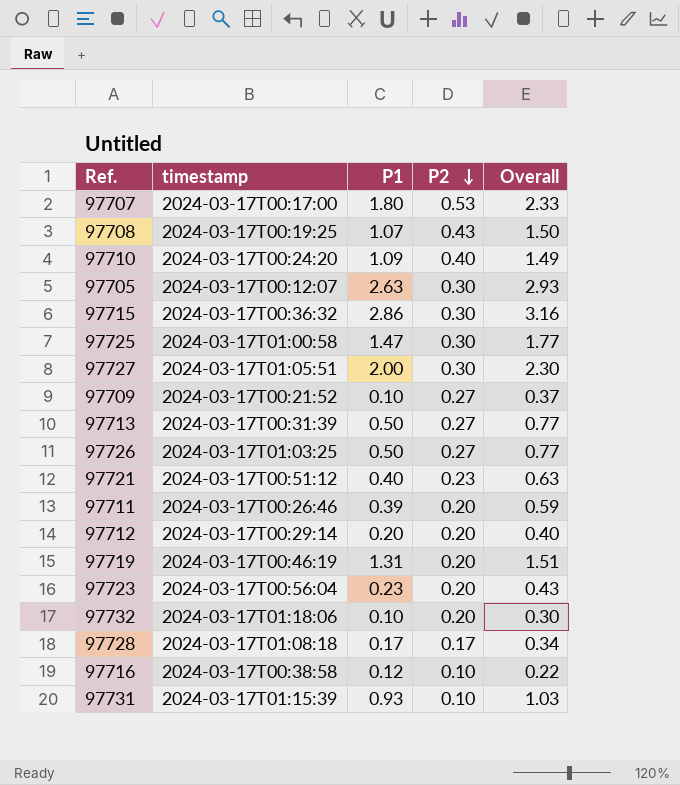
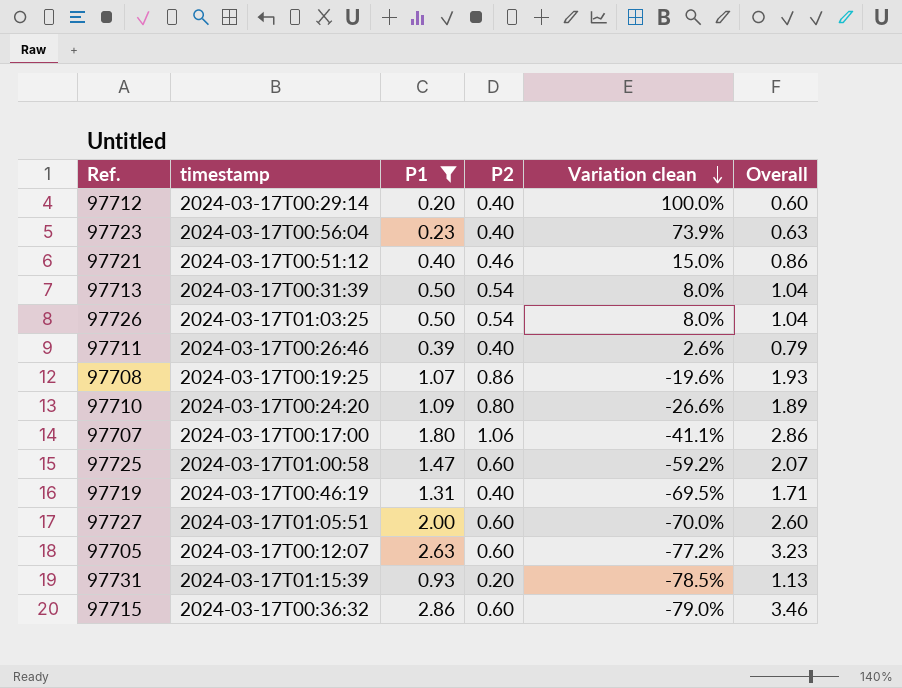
filter: none -> P1 >= 0.20
row order: P2 descending -> Variation clean descending
column Variation clean | formula: none -> ([P2] - [P1]) / [P1]
97712 | P2: 0.20 -> 0.40
97712 | Overall: 0.40 -> 0.60
97723 | P2: 0.20 -> 0.40
97723 | Overall: 0.43 -> 0.63
97721 | P2: 0.23 -> 0.46
97721 | Overall: 0.63 -> 0.86
97713 | P2: 0.27 -> 0.54
97713 | Overall: 0.77 -> 1.04
97726 | P2: 0.27 -> 0.54
97726 | Overall: 0.77 -> 1.04
97711 | P2: 0.20 -> 0.40
97711 | Overall: 0.59 -> 0.79
97708 | P2: 0.43 -> 0.86
97708 | Overall: 1.50 -> 1.93
97710 | P2: 0.40 -> 0.80
97710 | Overall: 1.49 -> 1.89
97707 | P2: 0.53 -> 1.06
97707 | Overall: 2.33 -> 2.86
97725 | P2: 0.30 -> 0.60
97725 | Overall: 1.77 -> 2.07
97719 | P2: 0.20 -> 0.40
97719 | Overall: 1.51 -> 1.71
97727 | P2: 0.30 -> 0.60
97727 | Overall: 2.30 -> 2.60
97705 | P2: 0.30 -> 0.60
97705 | Overall: 2.93 -> 3.23
97731 | P2: 0.10 -> 0.20
97731 | Overall: 1.03 -> 1.13
97715 | P2: 0.30 -> 0.60
97715 | Overall: 3.16 -> 3.46

